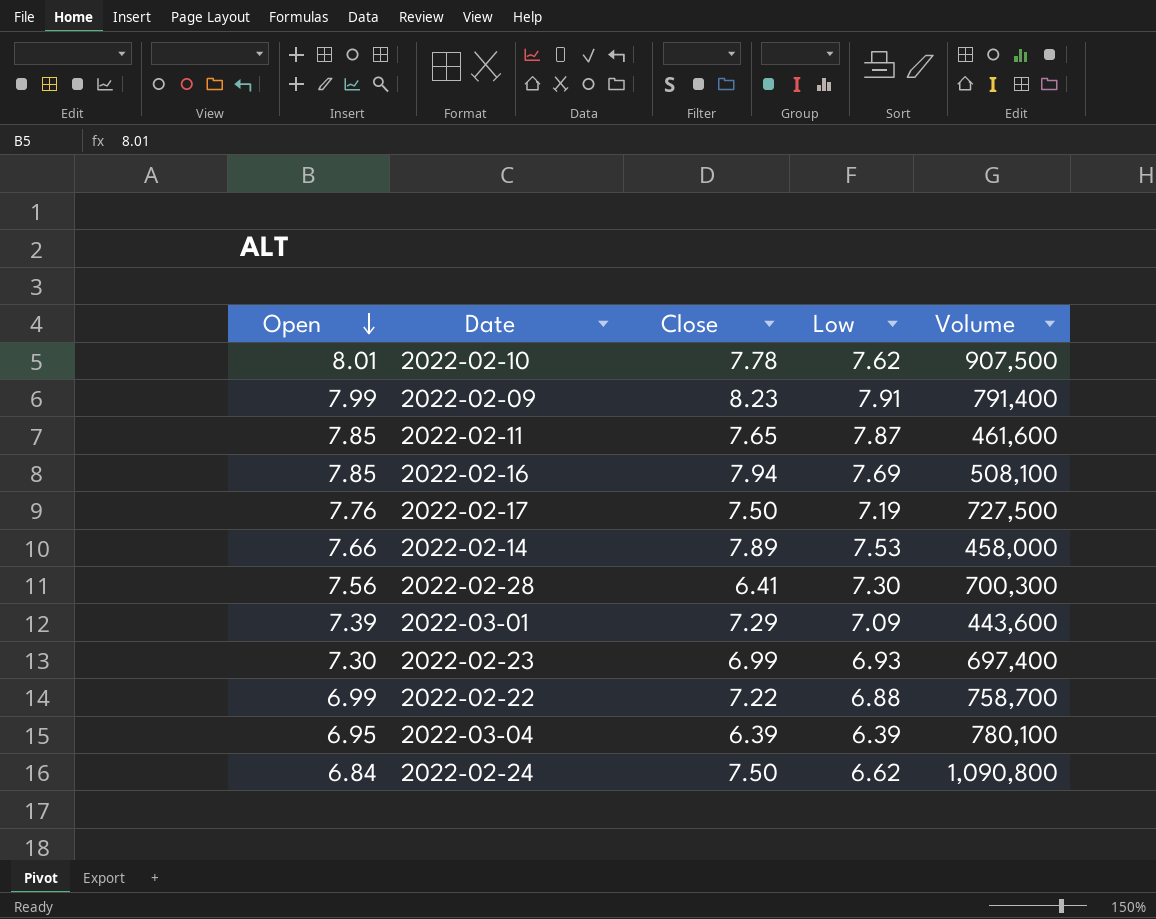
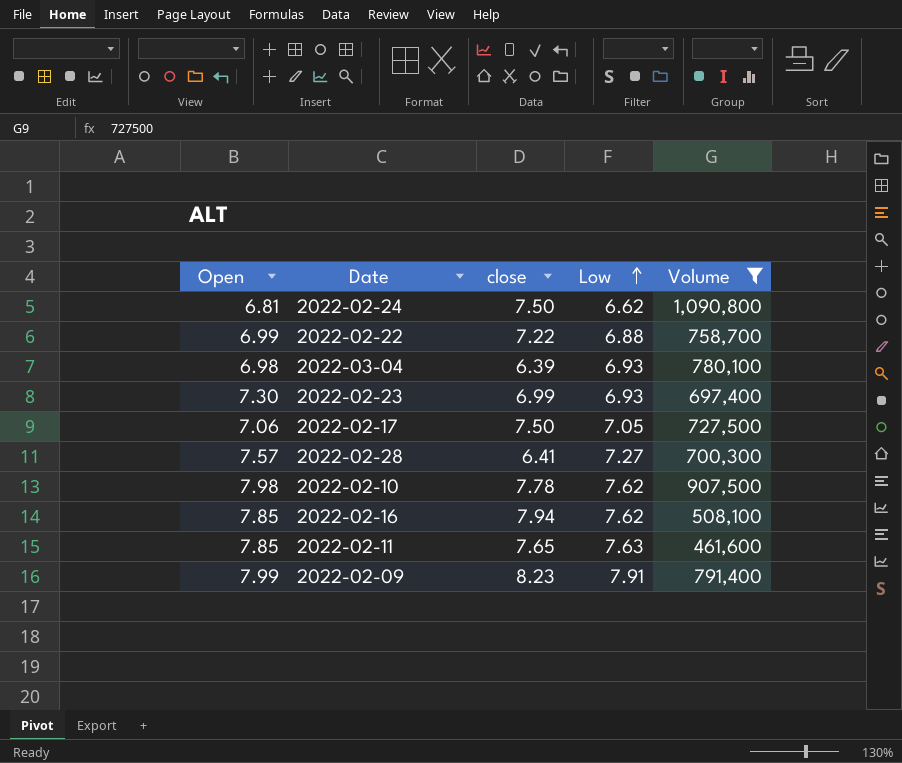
filter: none -> Volume >= 461,600
row order: Open descending -> Low ascending
column name: Close -> close
2022-02-24 | Open: 6.84 -> 6.81
2022-03-04 | Open: 6.95 -> 6.98
2022-03-04 | Low: 6.39 -> 6.93
2022-02-17 | Open: 7.76 -> 7.06
2022-02-17 | Low: 7.19 -> 7.05
2022-02-28 | Open: 7.56 -> 7.57
2022-02-28 | Low: 7.30 -> 7.27
2022-02-10 | Open: 8.01 -> 7.98
2022-02-16 | Low: 7.69 -> 7.62
2022-02-11 | Low: 7.87 -> 7.63

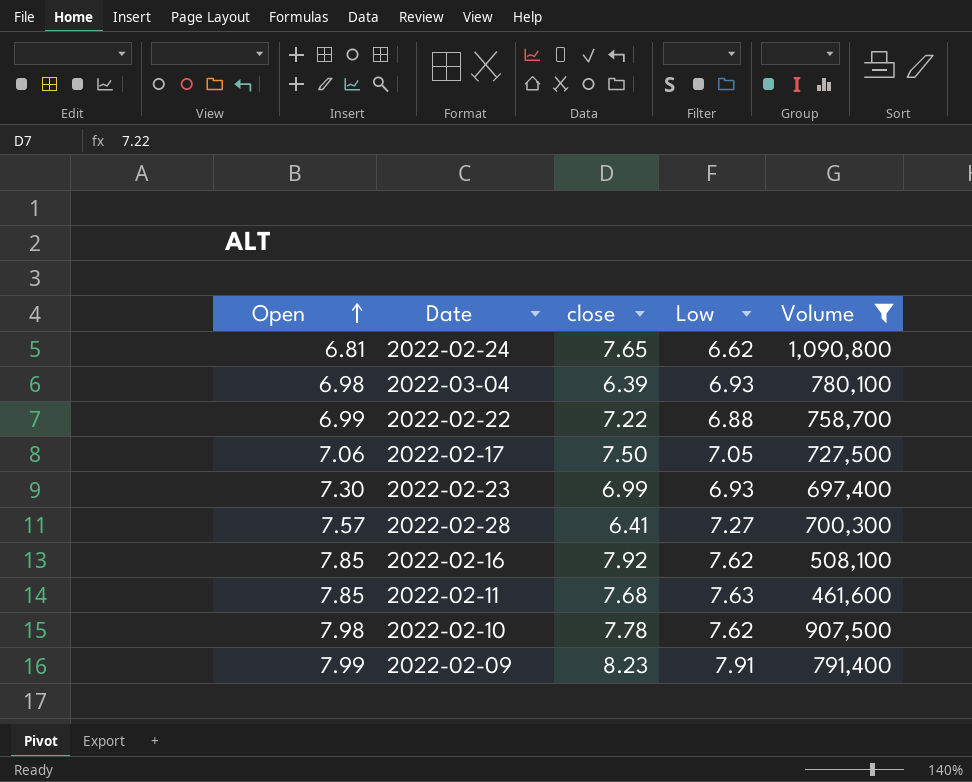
row order: Low ascending -> Open ascending
2022-02-24 | close: 7.50 -> 7.65
2022-02-16 | close: 7.94 -> 7.92
2022-02-11 | close: 7.65 -> 7.68

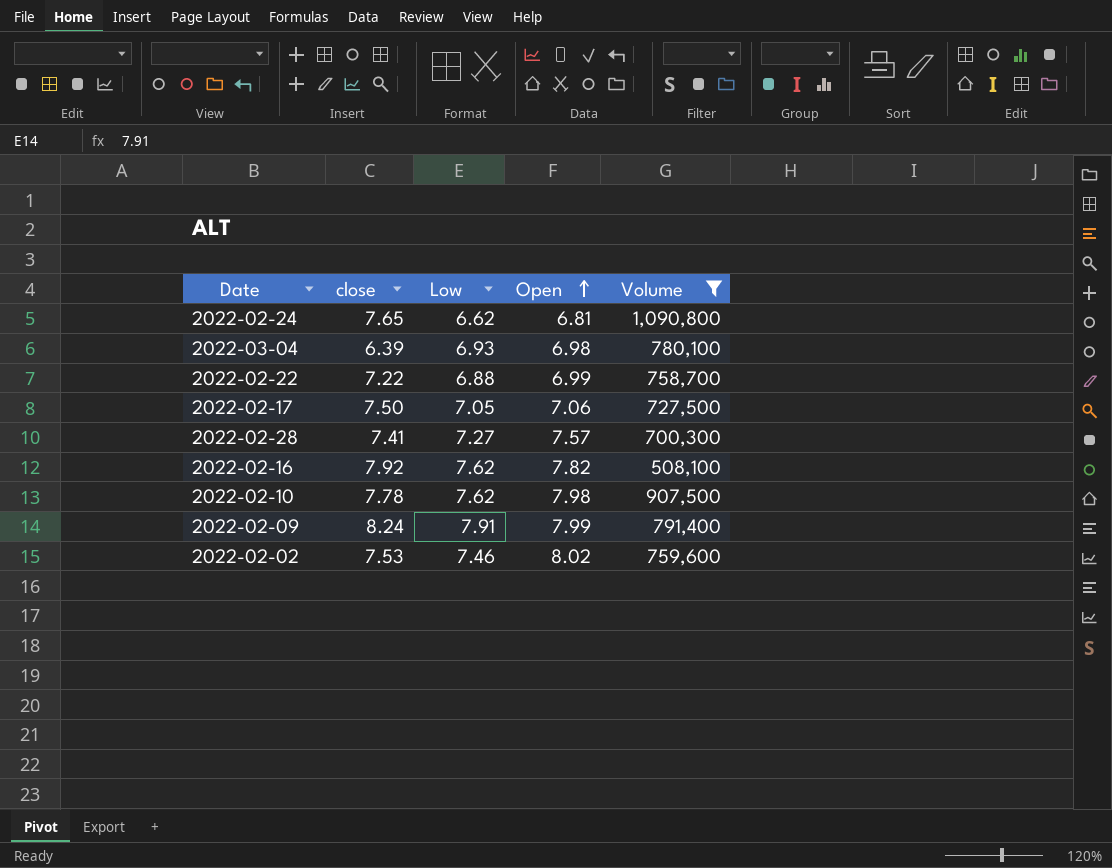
column Open | position: 1 -> 4
row 2022-02-23: 7.30 | 6.99 | 6.93 | 697,400 -> none
row 2022-02-11: 7.85 | 7.68 | 7.63 | 461,600 -> none
2022-02-28 | close: 6.41 -> 7.41
2022-02-16 | Open: 7.85 -> 7.82
2022-02-09 | close: 8.23 -> 8.24
row 2022-02-02: none -> 7.53 | 7.46 | 8.02 | 759,600

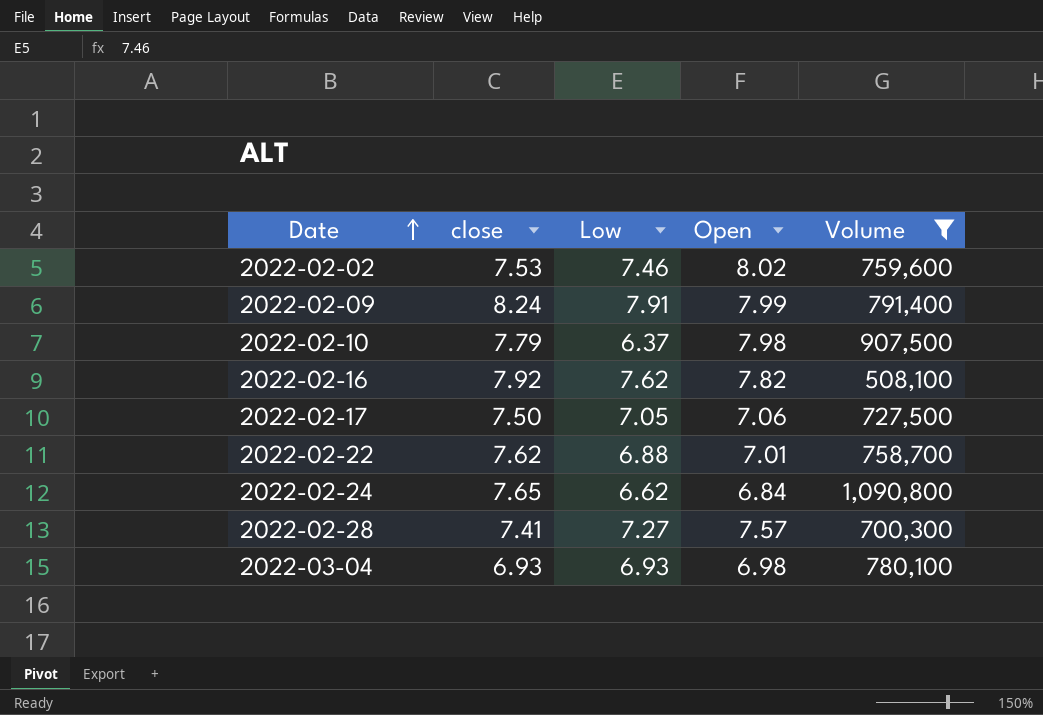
row order: Open ascending -> Date ascending
2022-02-10 | close: 7.78 -> 7.79
2022-02-10 | Low: 7.62 -> 6.37
2022-02-22 | close: 7.22 -> 7.62
2022-02-22 | Open: 6.99 -> 7.01
2022-02-24 | Open: 6.81 -> 6.84
2022-03-04 | close: 6.39 -> 6.93

